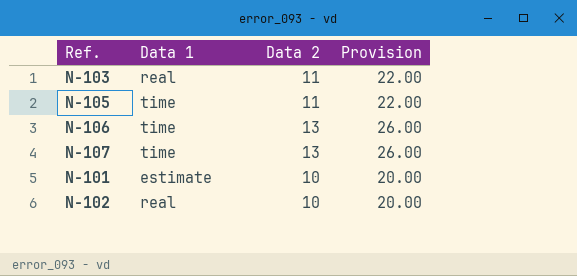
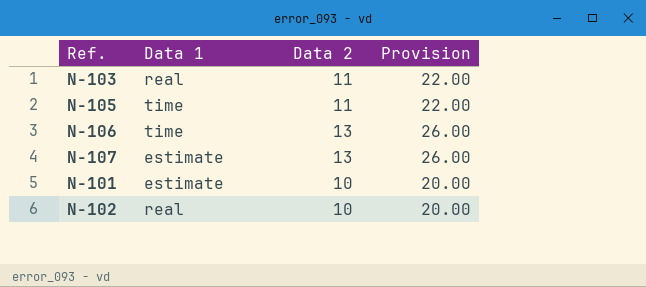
N-107 | Data 1: time -> estimate

